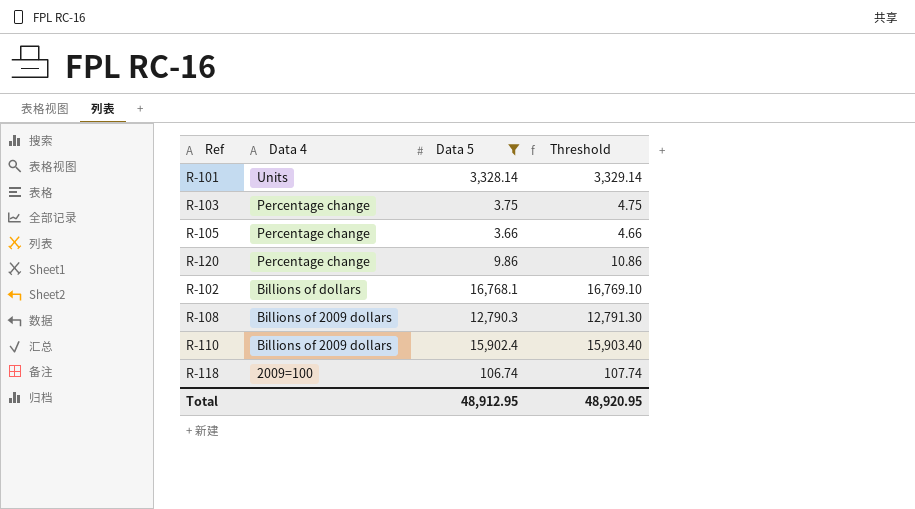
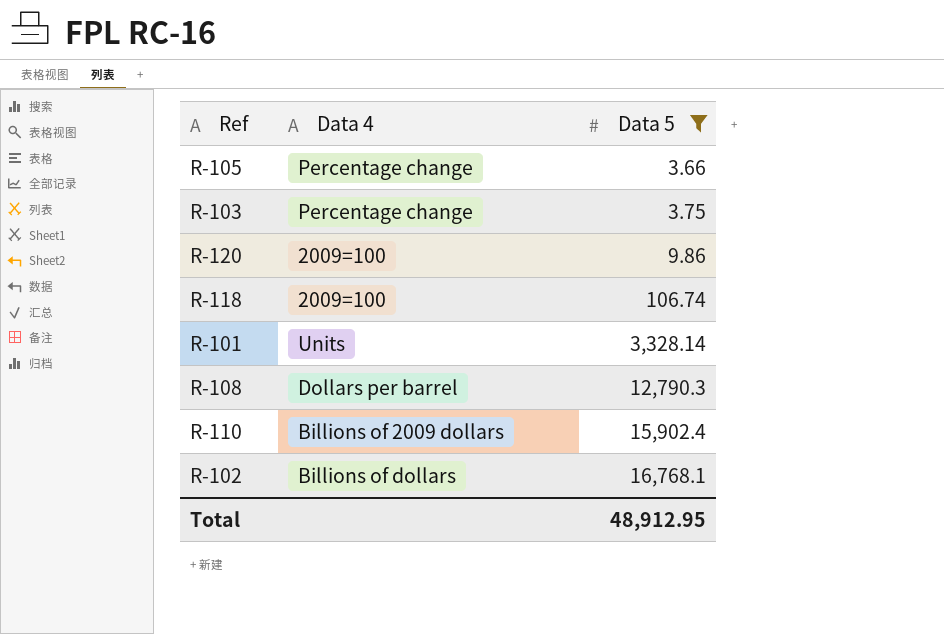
row order: Data 4 descending -> Data 5 ascending
column Threshold | formula: [Data 5] + 1 -> none
R-120 | Data 4: Percentage change -> 2009=100
R-108 | Data 4: Billions of 2009 dollars -> Dollars per barrel

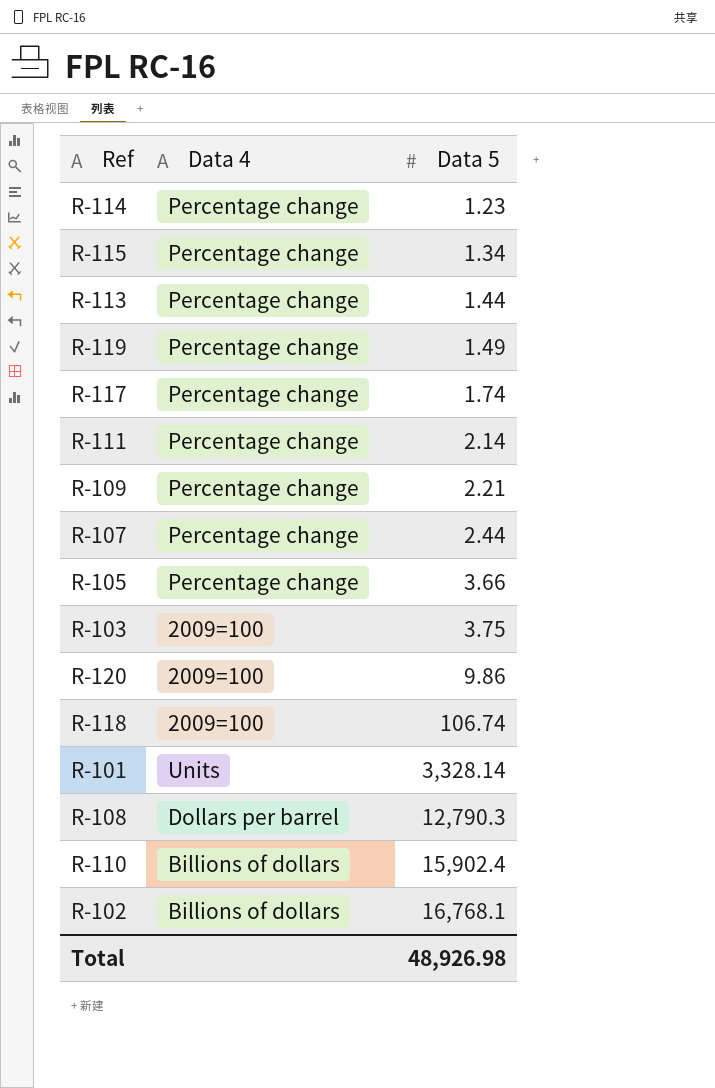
filter: Data 5 >= 3.66 -> none
R-103 | Data 4: Percentage change -> 2009=100
R-110 | Data 4: Billions of 2009 dollars -> Billions of dollars
Total | Data 5: 48,912.95 -> 48,926.98

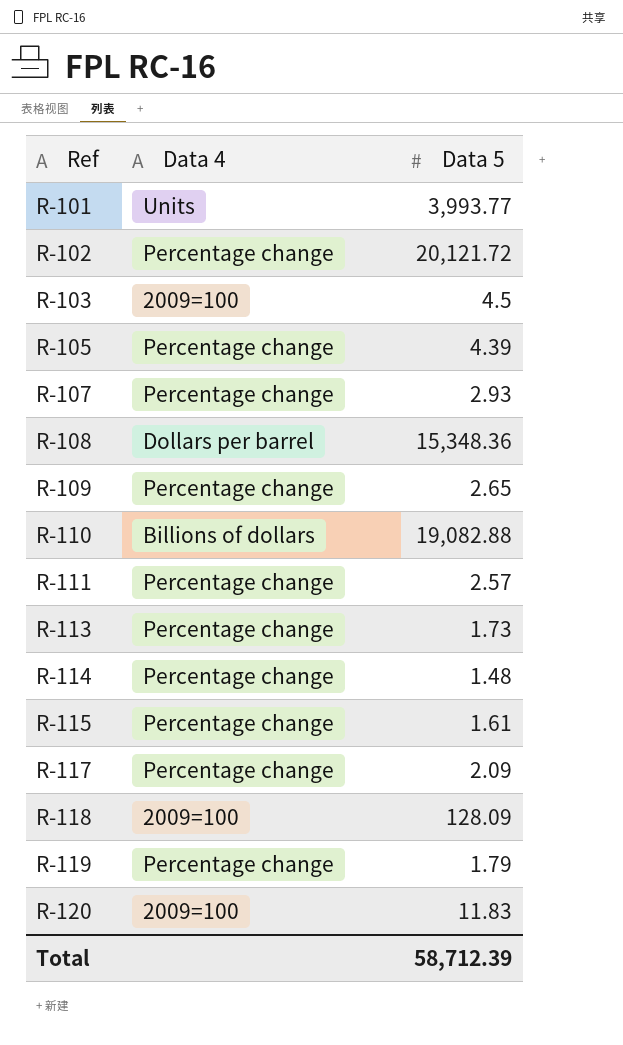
row order: Data 5 ascending -> Ref ascending
R-101 | Data 5: 3,328.14 -> 3,993.77
R-102 | Data 4: Billions of dollars -> Percentage change
R-102 | Data 5: 16,768.1 -> 20,121.72
R-103 | Data 5: 3.75 -> 4.5
R-105 | Data 5: 3.66 -> 4.39
R-107 | Data 5: 2.44 -> 2.93
R-108 | Data 5: 12,790.3 -> 15,348.36
R-109 | Data 5: 2.21 -> 2.65
R-110 | Data 5: 15,902.4 -> 19,082.88
R-111 | Data 5: 2.14 -> 2.57
R-113 | Data 5: 1.44 -> 1.73
R-114 | Data 5: 1.23 -> 1.48
R-115 | Data 5: 1.34 -> 1.61
R-117 | Data 5: 1.74 -> 2.09
R-118 | Data 5: 106.74 -> 128.09
R-119 | Data 5: 1.49 -> 1.79
R-120 | Data 5: 9.86 -> 11.83
Total | Data 5: 48,926.98 -> 58,712.39

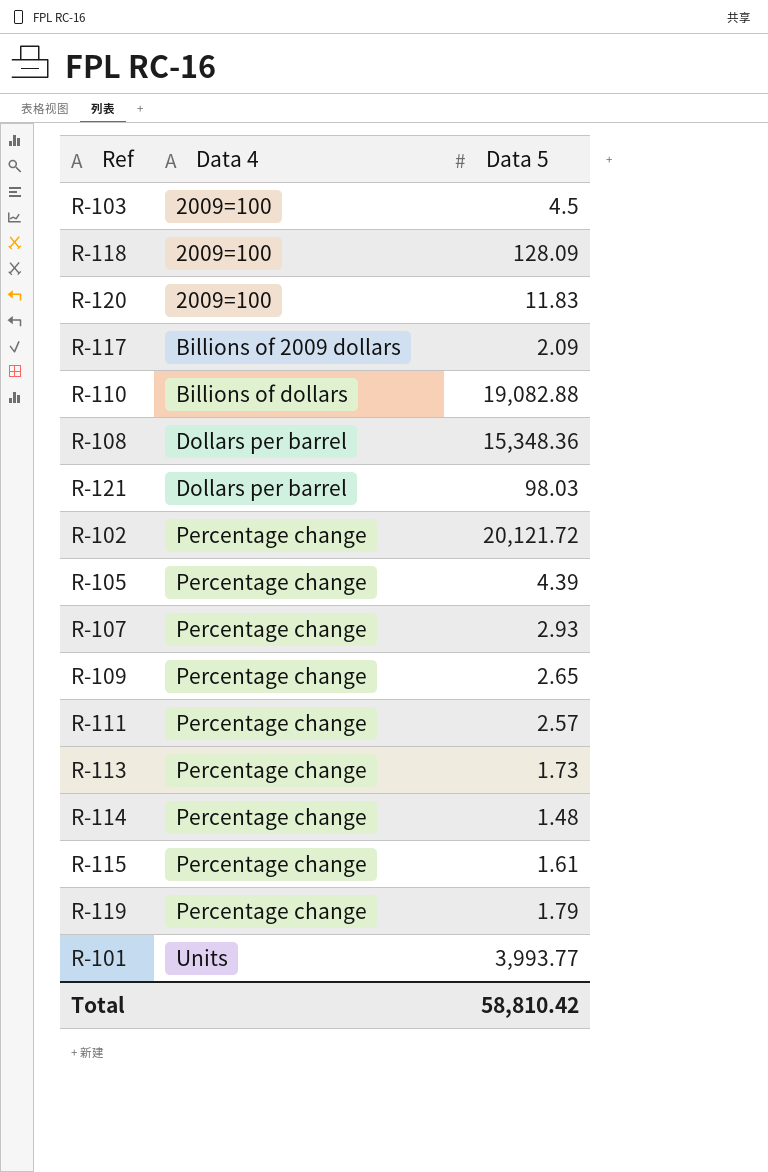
row order: Ref ascending -> Data 4 ascending
R-117 | Data 4: Percentage change -> Billions of 2009 dollars
row R-121: none -> Dollars per barrel | 98.03
Total | Data 5: 58,712.39 -> 58,810.42

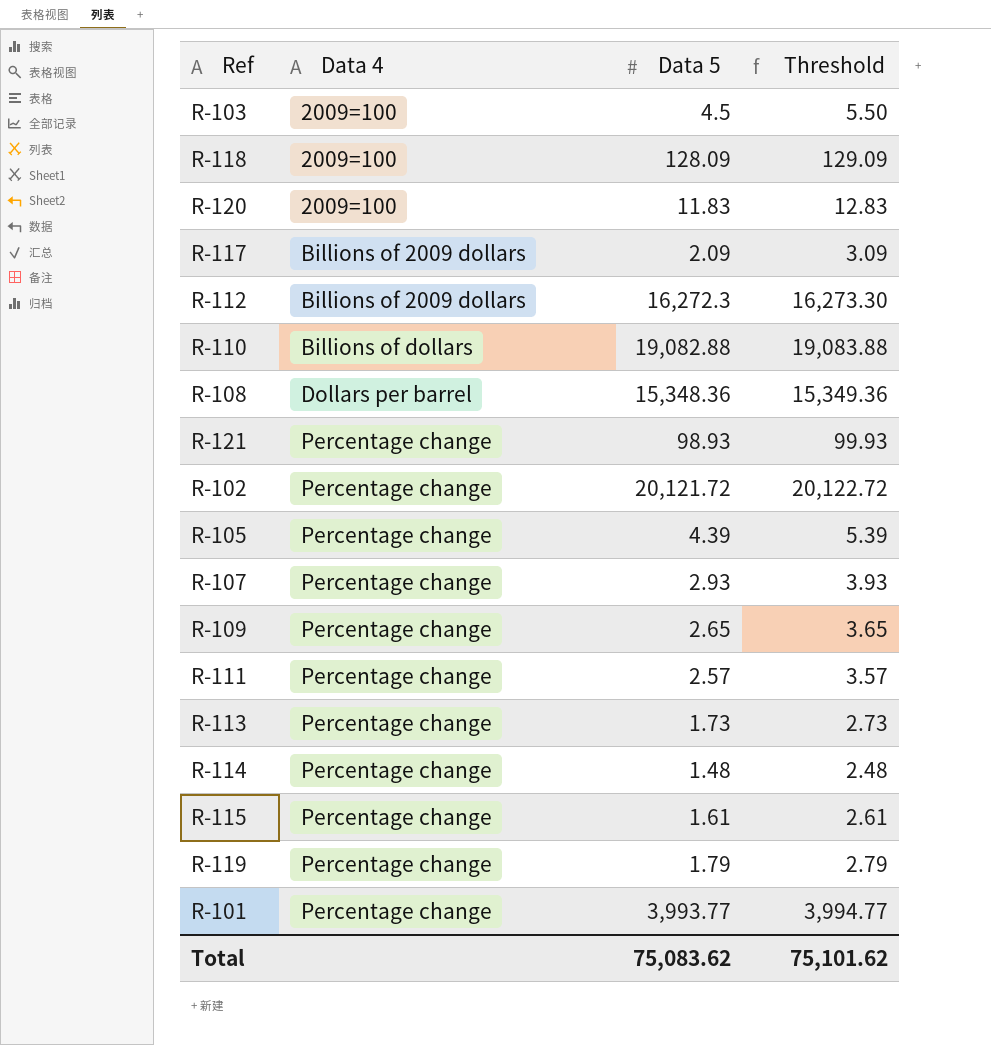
column Threshold | formula: none -> [Data 5] + 1
row R-112: none -> Billions of 2009 dollars | 16,272.3 | 16,273.30
R-121 | Data 4: Dollars per barrel -> Percentage change
R-121 | Data 5: 98.03 -> 98.93
R-101 | Data 4: Units -> Percentage change
Total | Data 5: 58,810.42 -> 75,083.62

